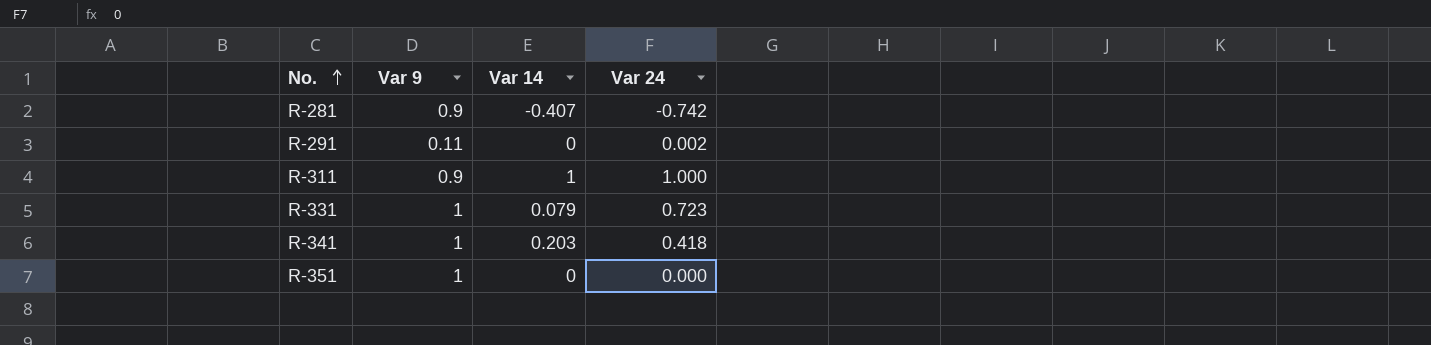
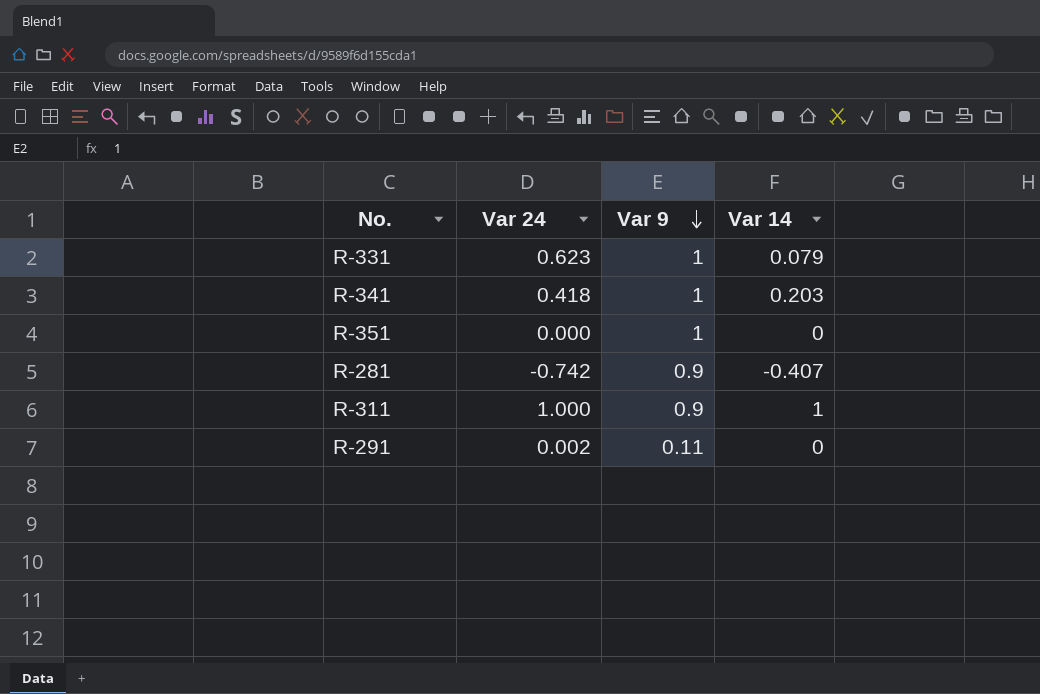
row order: No. ascending -> Var 9 descending
column Var 24 | position: 4 -> 2
R-331 | Var 24: 0.723 -> 0.623

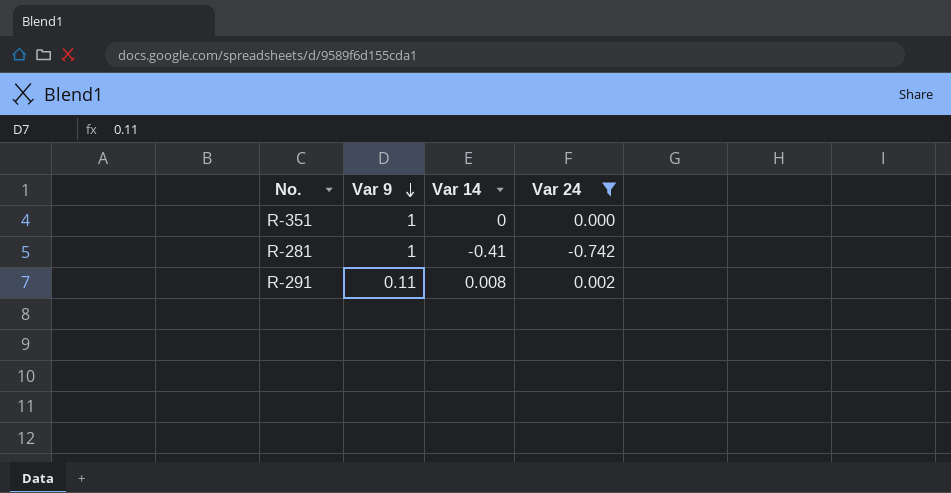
filter: none -> Var 24 <= 0.002
column Var 24 | position: 2 -> 4
R-281 | Var 9: 0.9 -> 1
R-281 | Var 14: -0.407 -> -0.41
R-291 | Var 14: 0 -> 0.008

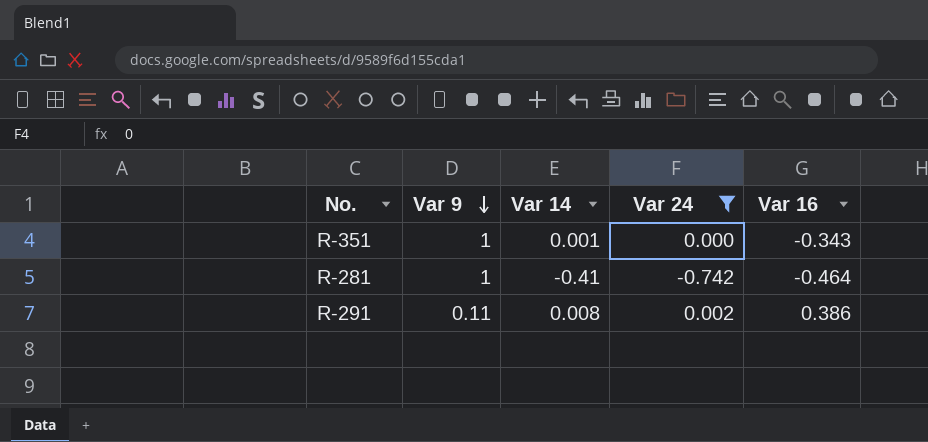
column Var 16 | position: none -> 5
R-351 | Var 14: 0 -> 0.001

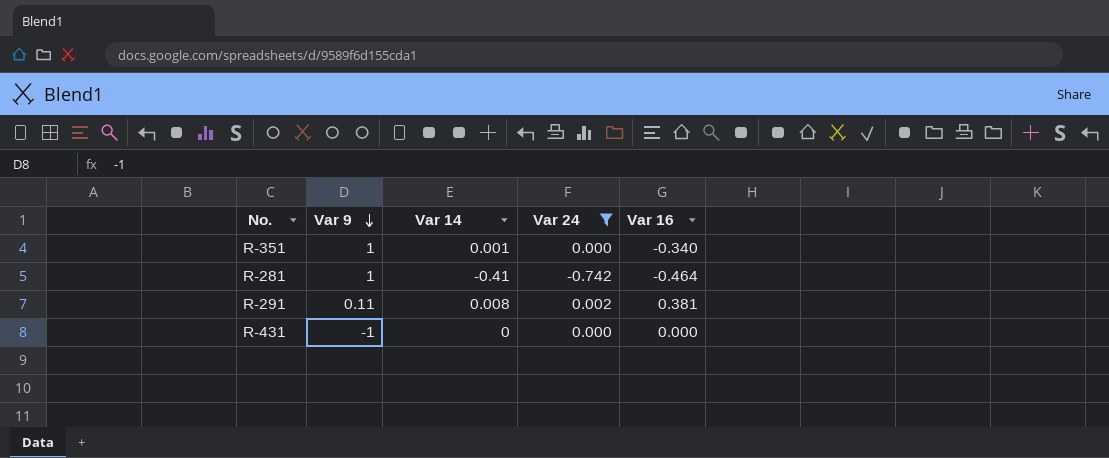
R-351 | Var 16: -0.343 -> -0.340
R-291 | Var 16: 0.386 -> 0.381
row R-431: none -> -1 | 0 | 0.000 | 0.000

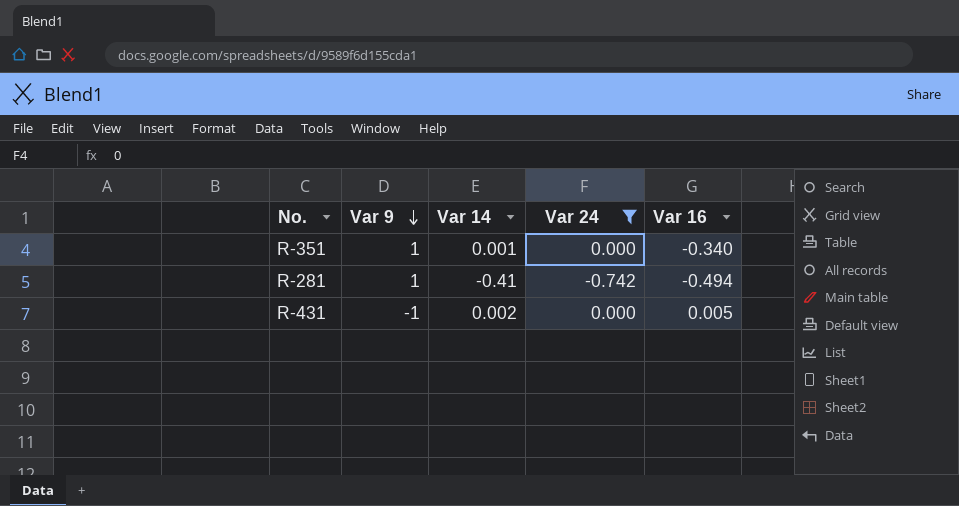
row R-291: 0.11 | 0.008 | 0.002 | 0.381 -> none
R-281 | Var 16: -0.464 -> -0.494
R-431 | Var 14: 0 -> 0.002
R-431 | Var 16: 0.000 -> 0.005

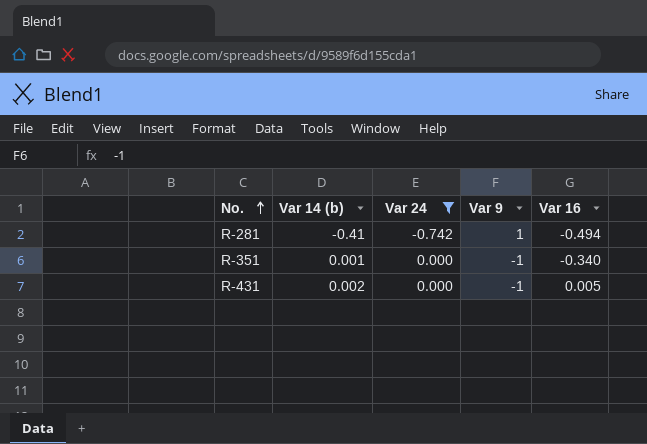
row order: Var 9 descending -> No. ascending
column name: Var 14 -> Var 14 (b)
column Var 9 | position: 2 -> 4
R-351 | Var 9: 1 -> -1

